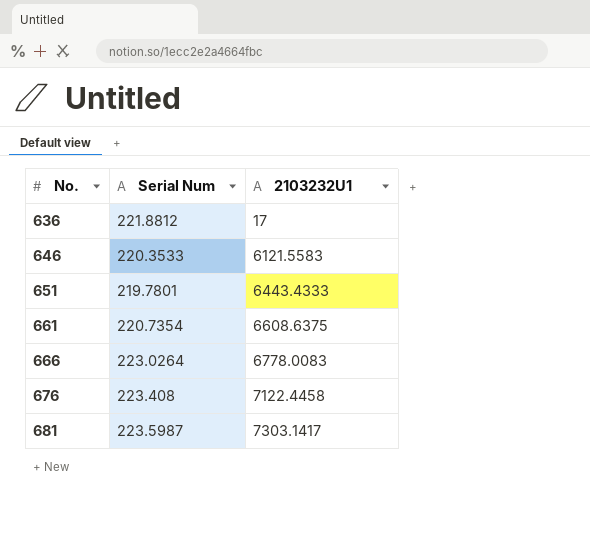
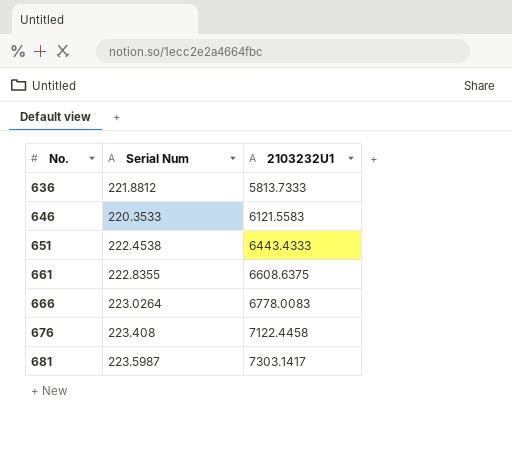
636 | 2103232U1: 17 -> 5813.7333
651 | Serial Num: 219.7801 -> 222.4538
661 | Serial Num: 220.7354 -> 222.8355

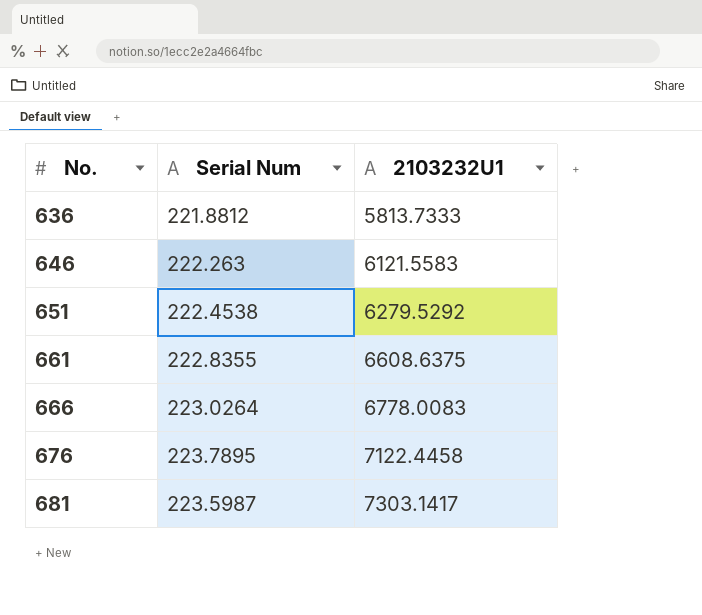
646 | Serial Num: 220.3533 -> 222.263
651 | 2103232U1: 6443.4333 -> 6279.5292
676 | Serial Num: 223.408 -> 223.7895

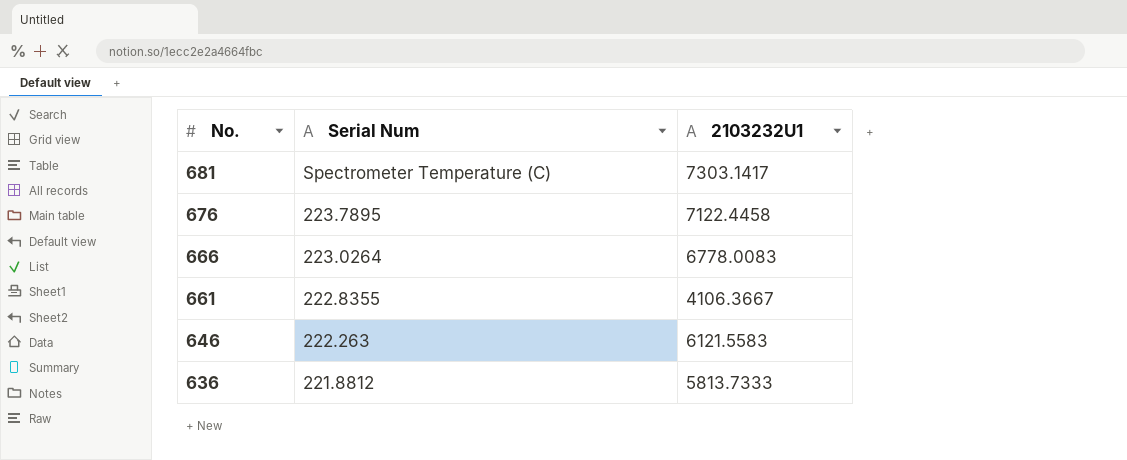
row order: No. ascending -> No. descending
row 651: 222.4538 | 6279.5292 -> none
681 | Serial Num: 223.5987 -> Spectrometer Temperature (C)
661 | 2103232U1: 6608.6375 -> 4106.3667

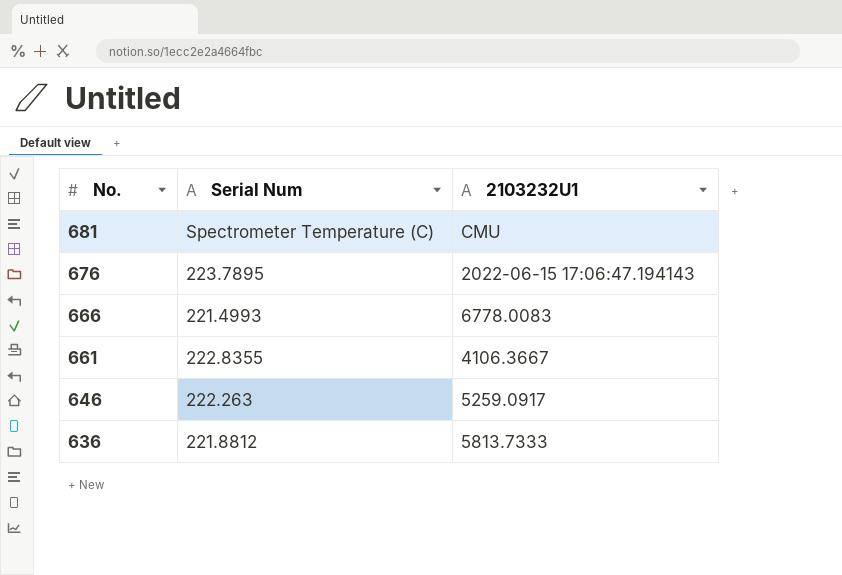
681 | 2103232U1: 7303.1417 -> CMU
676 | 2103232U1: 7122.4458 -> 2022-06-15 17:06:47.194143
666 | Serial Num: 223.0264 -> 221.4993
646 | 2103232U1: 6121.5583 -> 5259.0917

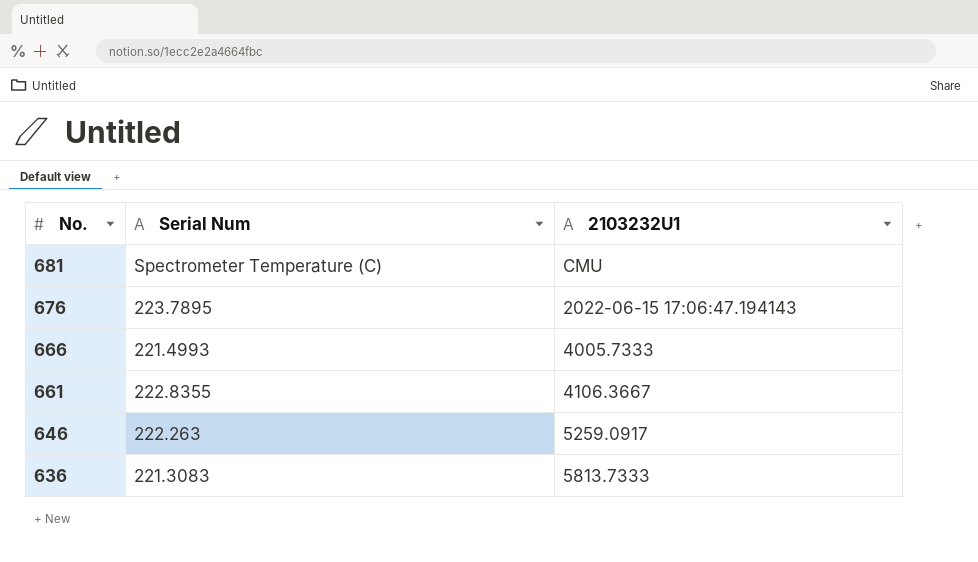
666 | 2103232U1: 6778.0083 -> 4005.7333
636 | Serial Num: 221.8812 -> 221.3083

